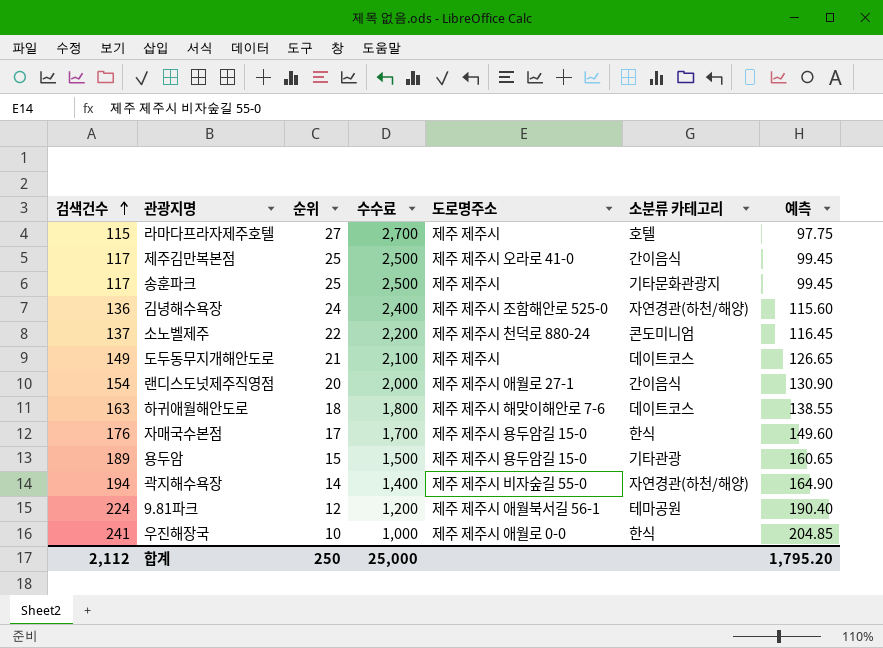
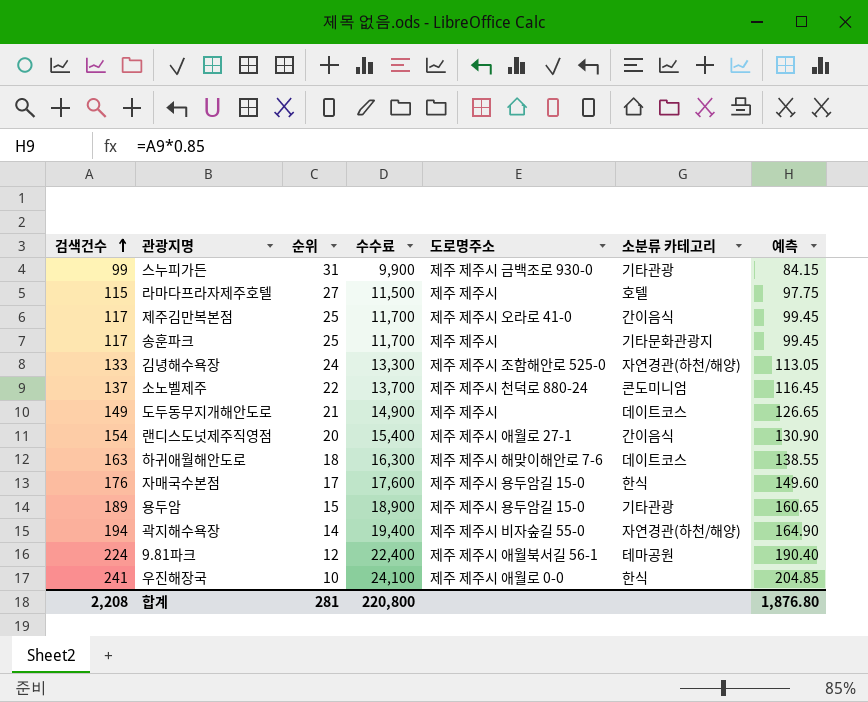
column 수수료 | formula: [순위] * 100 -> [검색건수] * 100
row 스누피가든: none -> 99 | 31 | 9,900 | 제주 제주시 금백조로 930-0 | 기타관광 | 84.15
김녕해수욕장 | 검색건수: 136 -> 133
김녕해수욕장 | 예측: 115.60 -> 113.05
합계 | 검색건수: 2,112 -> 2,208
합계 | 순위: 250 -> 281
합계 | 수수료: 25,000 -> 220,800
합계 | 예측: 1,795.20 -> 1,876.80

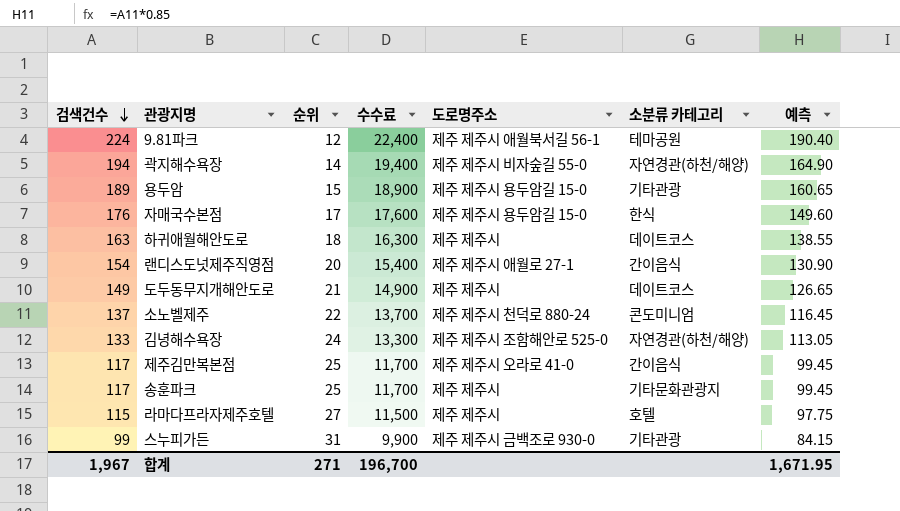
row order: 검색건수 ascending -> 검색건수 descending
row 우진해장국: 241 | 10 | 24,100 | 제주 제주시 애월로 0-0 | 한식 | 204.85 -> none
하귀애월해안도로 | 도로명주소: 제주 제주시 해맞이해안로 7-6 -> 제주 제주시
합계 | 검색건수: 2,208 -> 1,967
합계 | 순위: 281 -> 271
합계 | 수수료: 220,800 -> 196,700
합계 | 예측: 1,876.80 -> 1,671.95

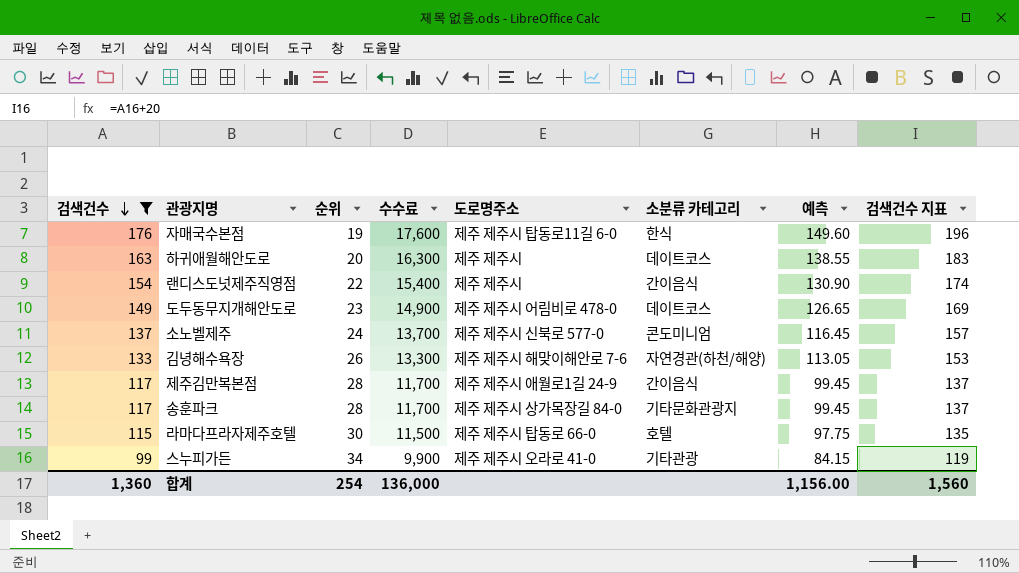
filter: none -> 검색건수 <= 176
column 검색건수 지표 | formula: none -> [검색건수] + 20
자매국수본점 | 순위: 17 -> 19
자매국수본점 | 도로명주소: 제주 제주시 용두암길 15-0 -> 제주 제주시 탑동로11길 6-0
하귀애월해안도로 | 순위: 18 -> 20
랜디스도넛제주직영점 | 순위: 20 -> 22
랜디스도넛제주직영점 | 도로명주소: 제주 제주시 애월로 27-1 -> 제주 제주시
도두동무지개해안도로 | 순위: 21 -> 23
도두동무지개해안도로 | 도로명주소: 제주 제주시 -> 제주 제주시 어림비로 478-0
소노벨제주 | 순위: 22 -> 24
소노벨제주 | 도로명주소: 제주 제주시 천덕로 880-24 -> 제주 제주시 신북로 577-0
김녕해수욕장 | 순위: 24 -> 26
김녕해수욕장 | 도로명주소: 제주 제주시 조함해안로 525-0 -> 제주 제주시 해맞이해안로 7-6
제주김만복본점 | 순위: 25 -> 28
제주김만복본점 | 도로명주소: 제주 제주시 오라로 41-0 -> 제주 제주시 애월로1길 24-9
송훈파크 | 순위: 25 -> 28
송훈파크 | 도로명주소: 제주 제주시 -> 제주 제주시 상가목장길 84-0
라마다프라자제주호텔 | 순위: 27 -> 30
라마다프라자제주호텔 | 도로명주소: 제주 제주시 -> 제주 제주시 탑동로 66-0
스누피가든 | 순위: 31 -> 34
스누피가든 | 도로명주소: 제주 제주시 금백조로 930-0 -> 제주 제주시 오라로 41-0
합계 | 검색건수: 1,967 -> 1,360
합계 | 순위: 271 -> 254
합계 | 수수료: 196,700 -> 136,000
합계 | 예측: 1,671.95 -> 1,156.00

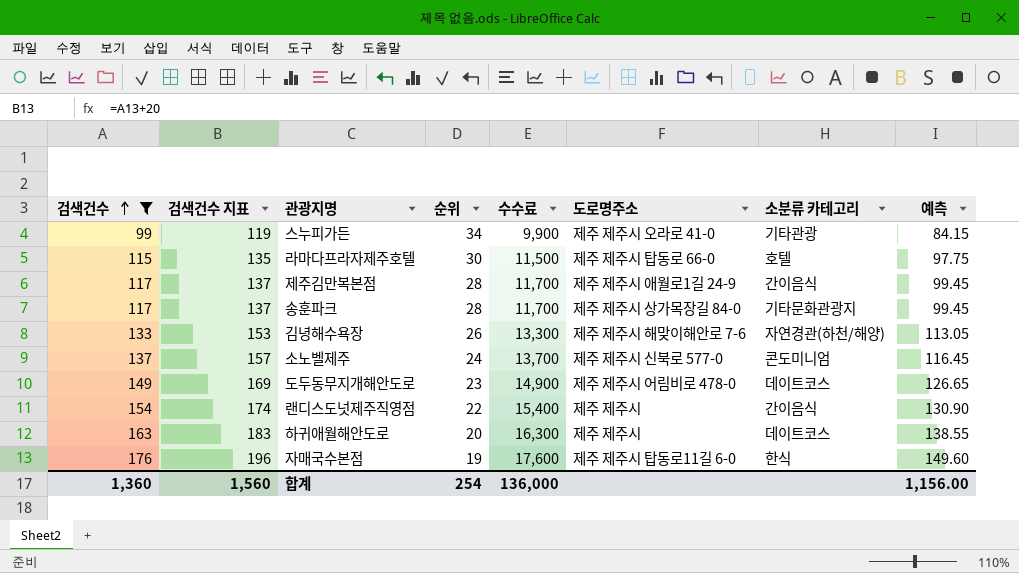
row order: 검색건수 descending -> 검색건수 ascending
column 검색건수 지표 | position: 8 -> 2

